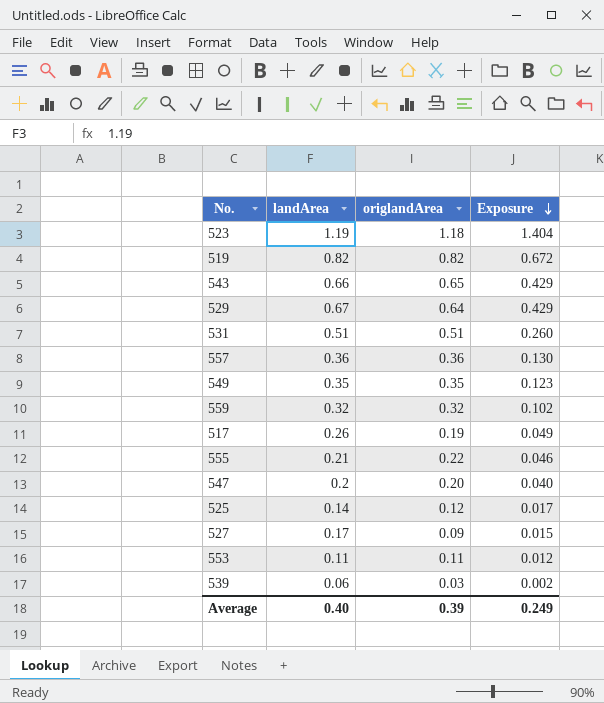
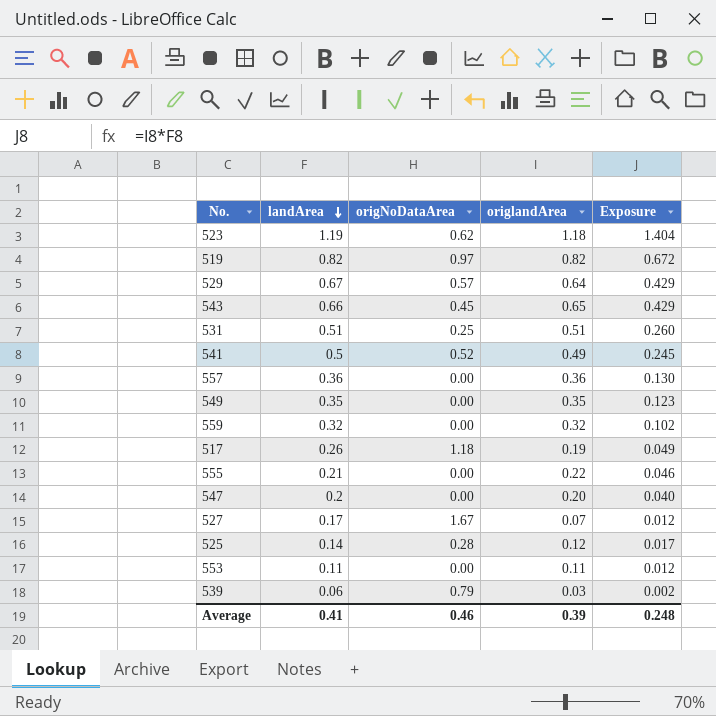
row order: Exposure descending -> landArea descending
column origNoDataArea | position: none -> 3
row 541: none -> 0.5 | 0.52 | 0.49 | 0.245
527 | origlandArea: 0.09 -> 0.07
527 | Exposure: 0.015 -> 0.012
Average | landArea: 0.40 -> 0.41
Average | Exposure: 0.249 -> 0.248

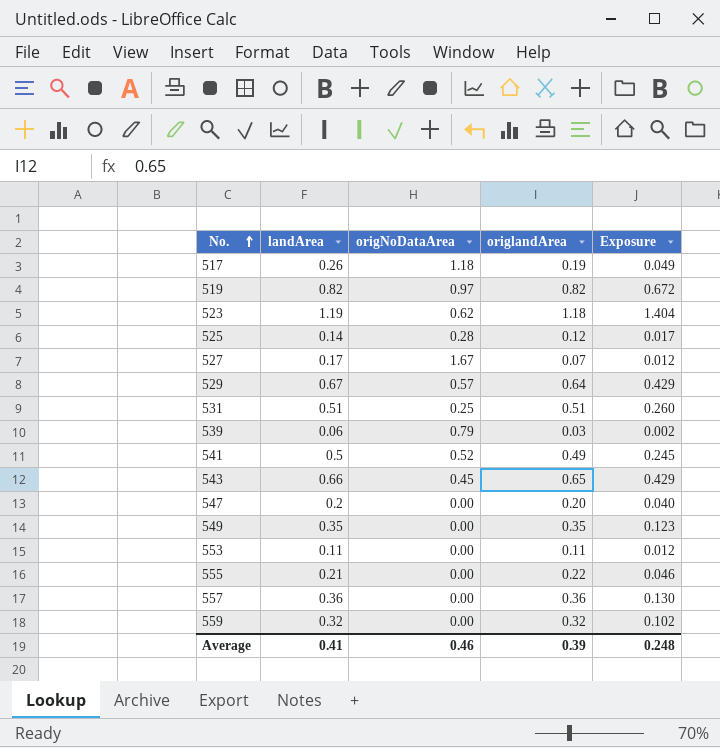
row order: landArea descending -> No. ascending

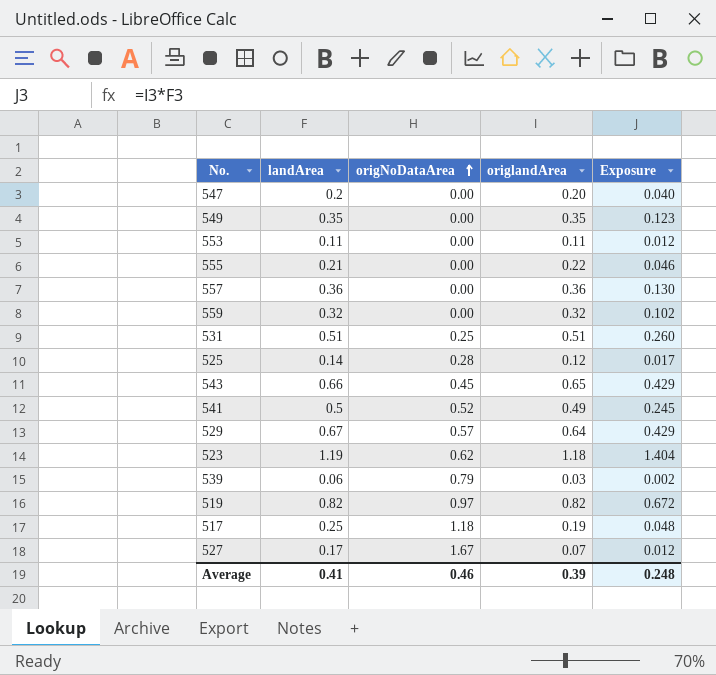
row order: No. ascending -> origNoDataArea ascending
517 | landArea: 0.26 -> 0.25
517 | Exposure: 0.049 -> 0.048

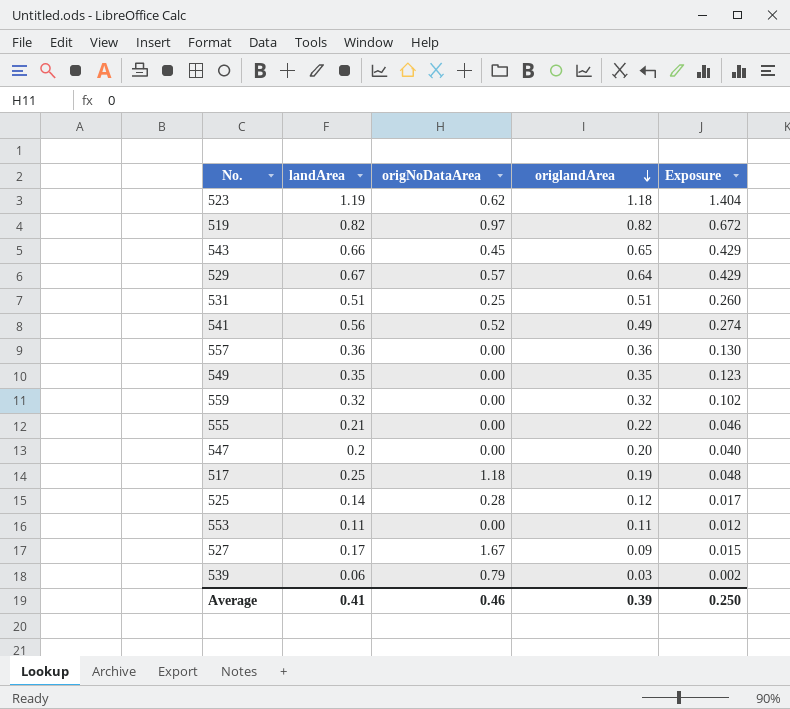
row order: origNoDataArea ascending -> origlandArea descending
541 | landArea: 0.5 -> 0.56
541 | Exposure: 0.245 -> 0.274
527 | origlandArea: 0.07 -> 0.09
527 | Exposure: 0.012 -> 0.015
Average | Exposure: 0.248 -> 0.250

